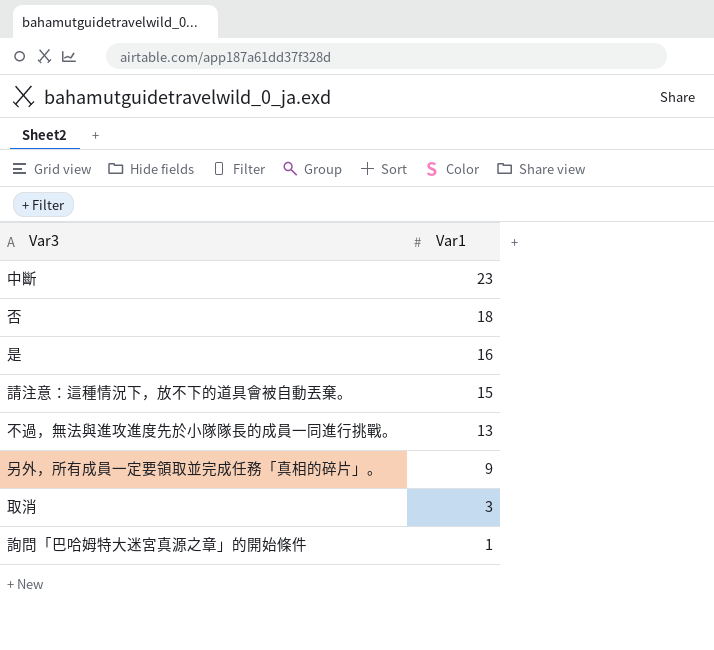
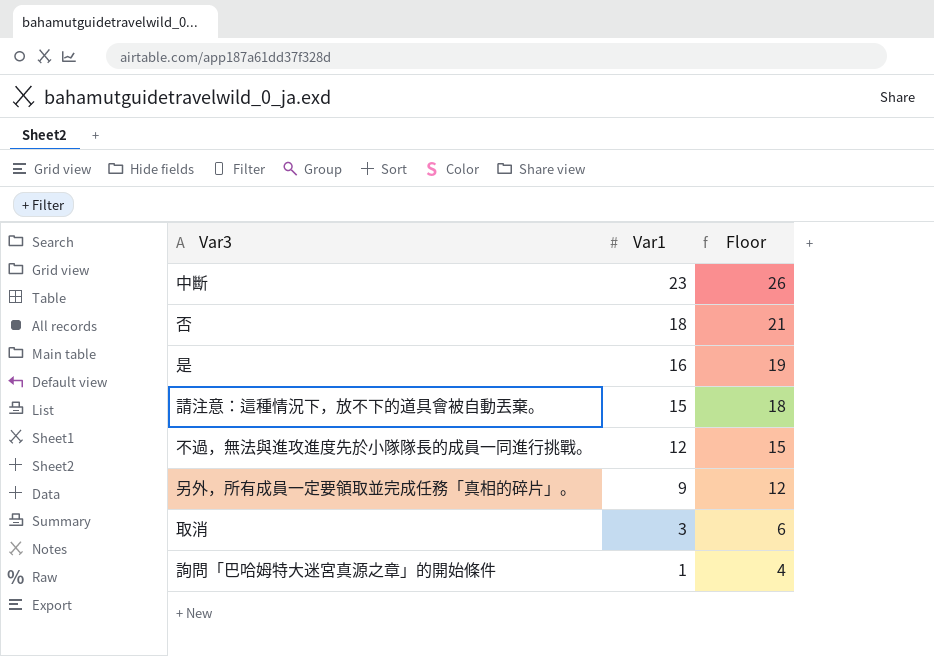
column Floor | formula: none -> [Var1] + 3
不過，無法與進攻進度先於小隊隊長的成員一同進行挑戰。 | Var1: 13 -> 12

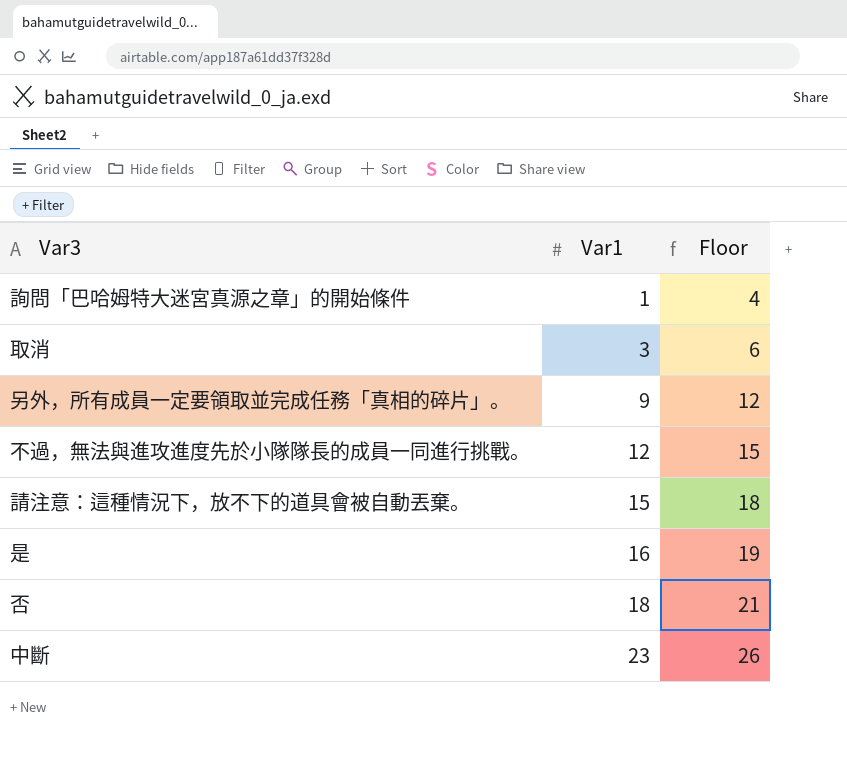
row order: Var1 descending -> Var1 ascending

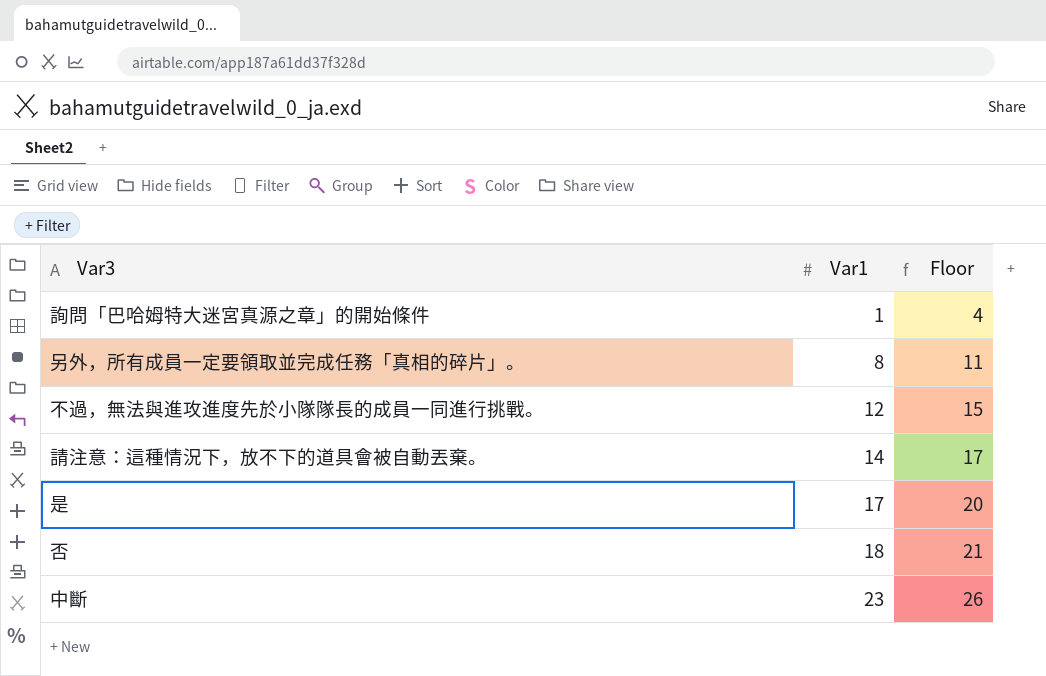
row 取消: 3 | 6 -> none
另外，所有成員一定要領取並完成任務「真相的碎片」。 | Var1: 9 -> 8
另外，所有成員一定要領取並完成任務「真相的碎片」。 | Floor: 12 -> 11
請注意：這種情況下，放不下的道具會被自動丟棄。 | Var1: 15 -> 14
請注意：這種情況下，放不下的道具會被自動丟棄。 | Floor: 18 -> 17
是 | Var1: 16 -> 17
是 | Floor: 19 -> 20

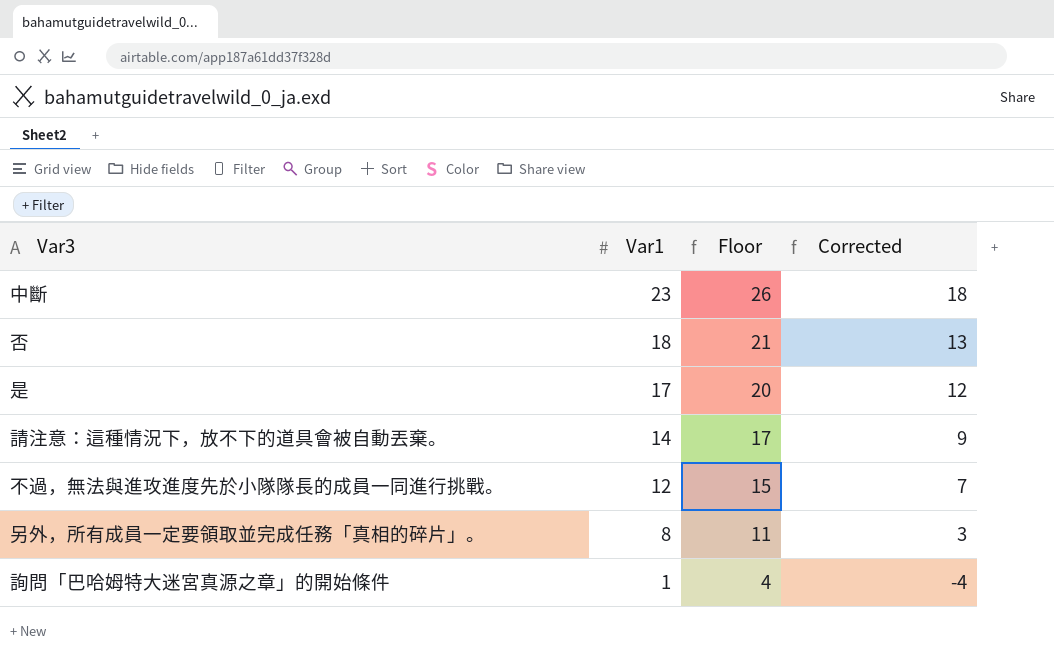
row order: Var1 ascending -> Var1 descending
column Corrected | formula: none -> [Var1] - 5

